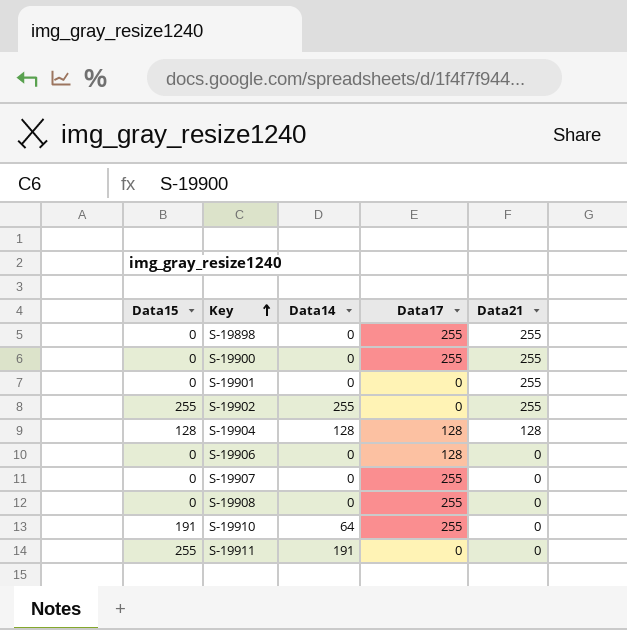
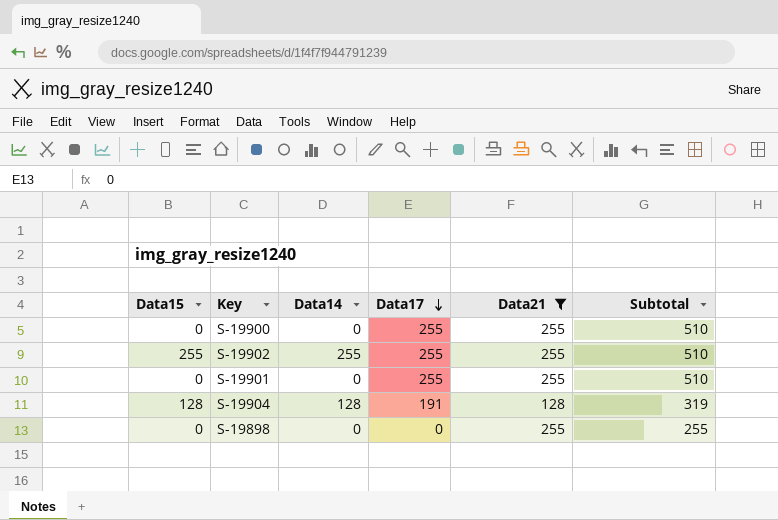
filter: none -> Data21 != 0
row order: Key ascending -> Data17 descending
column Subtotal | formula: none -> [Data17] + [Data21]
S-19902 | Data17: 0 -> 255
S-19901 | Data17: 0 -> 255
S-19904 | Data17: 128 -> 191
S-19898 | Data17: 255 -> 0

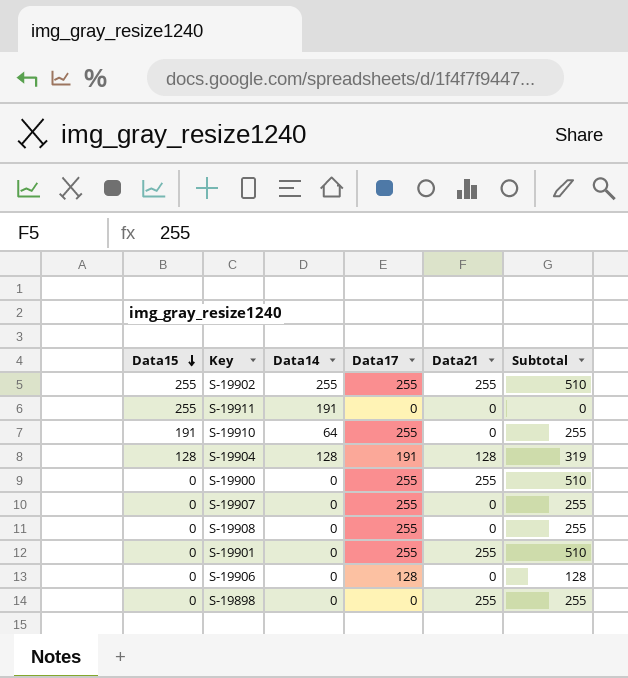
filter: Data21 != 0 -> none
row order: Data17 descending -> Data15 descending

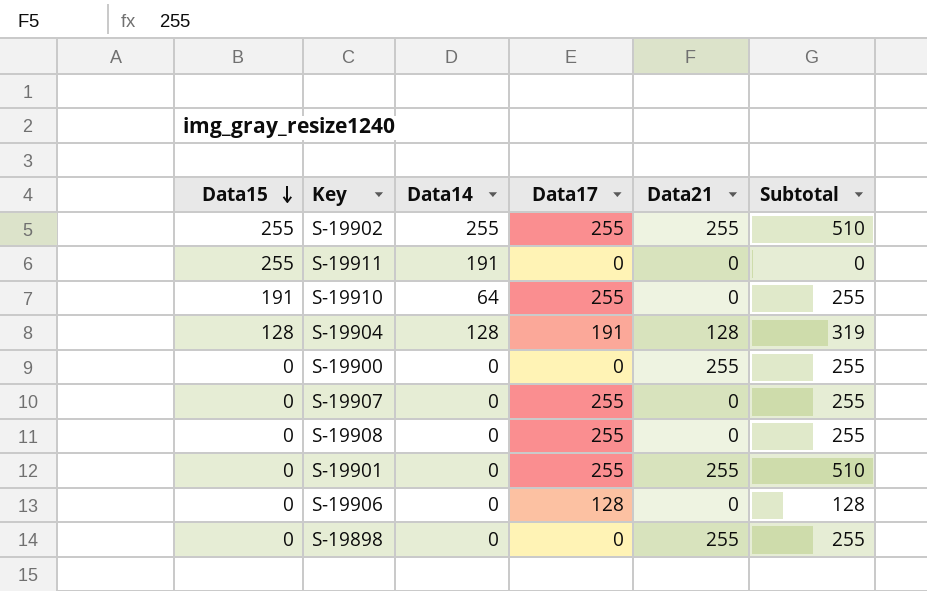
S-19900 | Data17: 255 -> 0
S-19900 | Subtotal: 510 -> 255

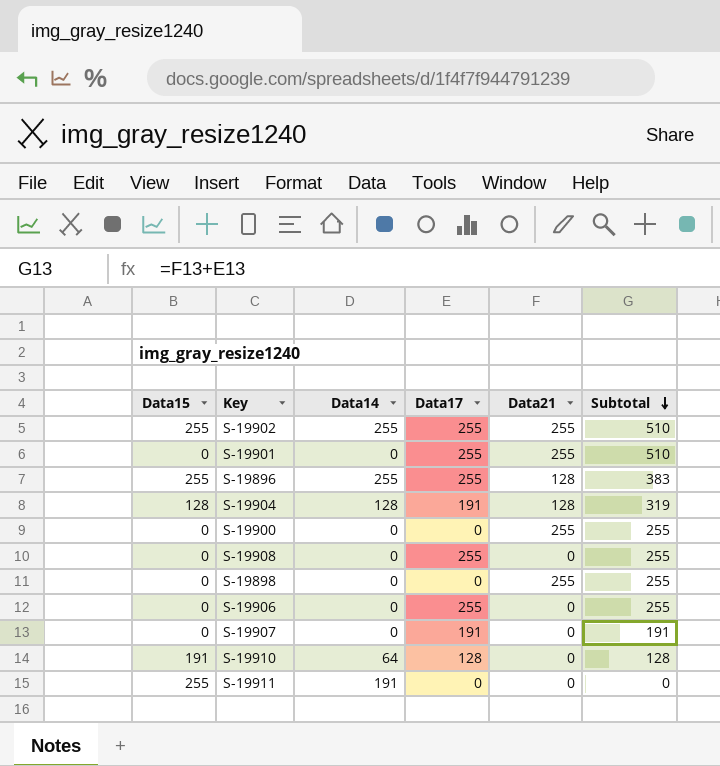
row order: Data15 descending -> Subtotal descending
row S-19896: none -> 255 | 255 | 255 | 128 | 383
S-19906 | Data17: 128 -> 255
S-19906 | Subtotal: 128 -> 255
S-19907 | Data17: 255 -> 191
S-19907 | Subtotal: 255 -> 191
S-19910 | Data17: 255 -> 128
S-19910 | Subtotal: 255 -> 128

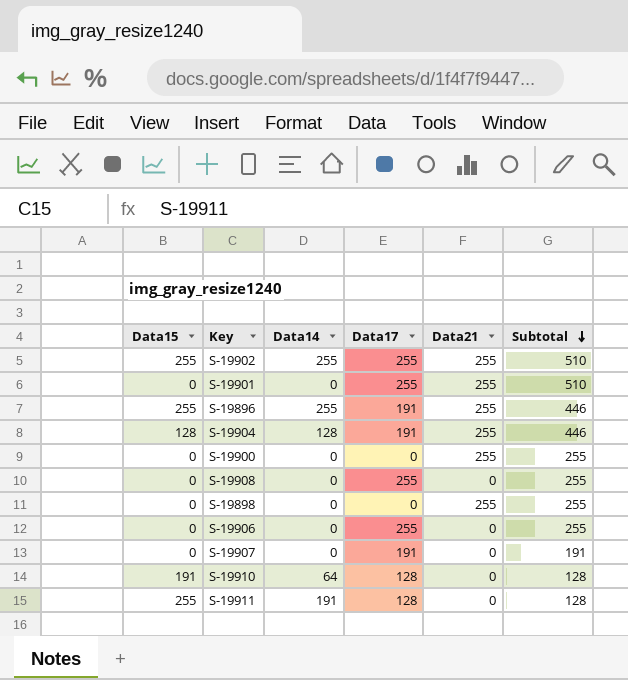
S-19896 | Data17: 255 -> 191
S-19896 | Data21: 128 -> 255
S-19896 | Subtotal: 383 -> 446
S-19904 | Data21: 128 -> 255
S-19904 | Subtotal: 319 -> 446
S-19911 | Data17: 0 -> 128
S-19911 | Subtotal: 0 -> 128

